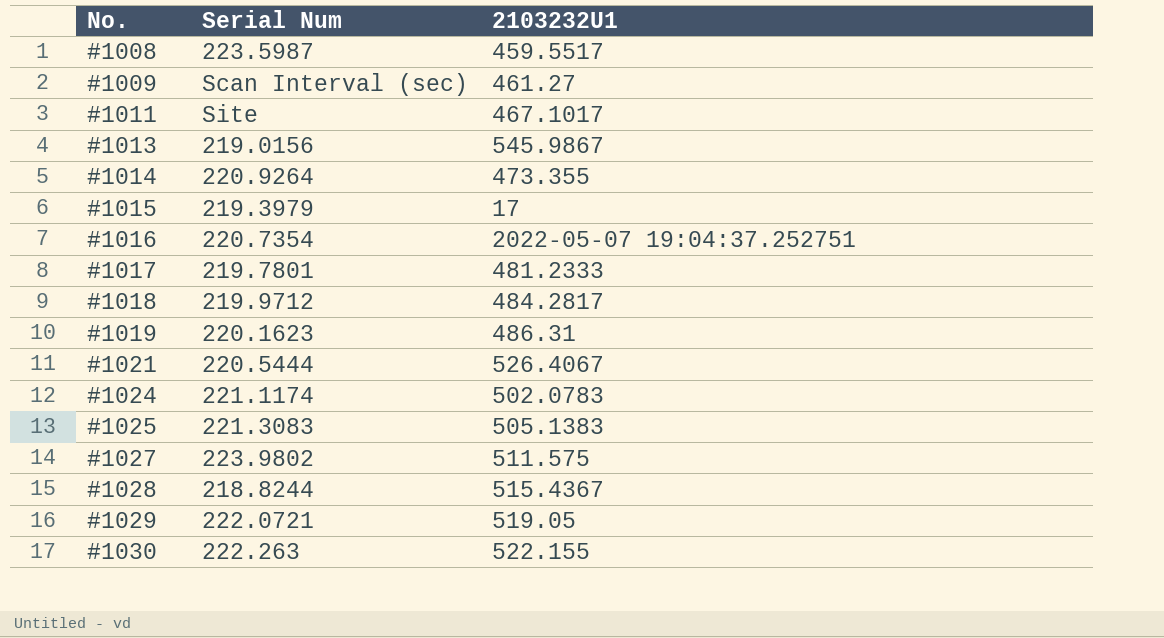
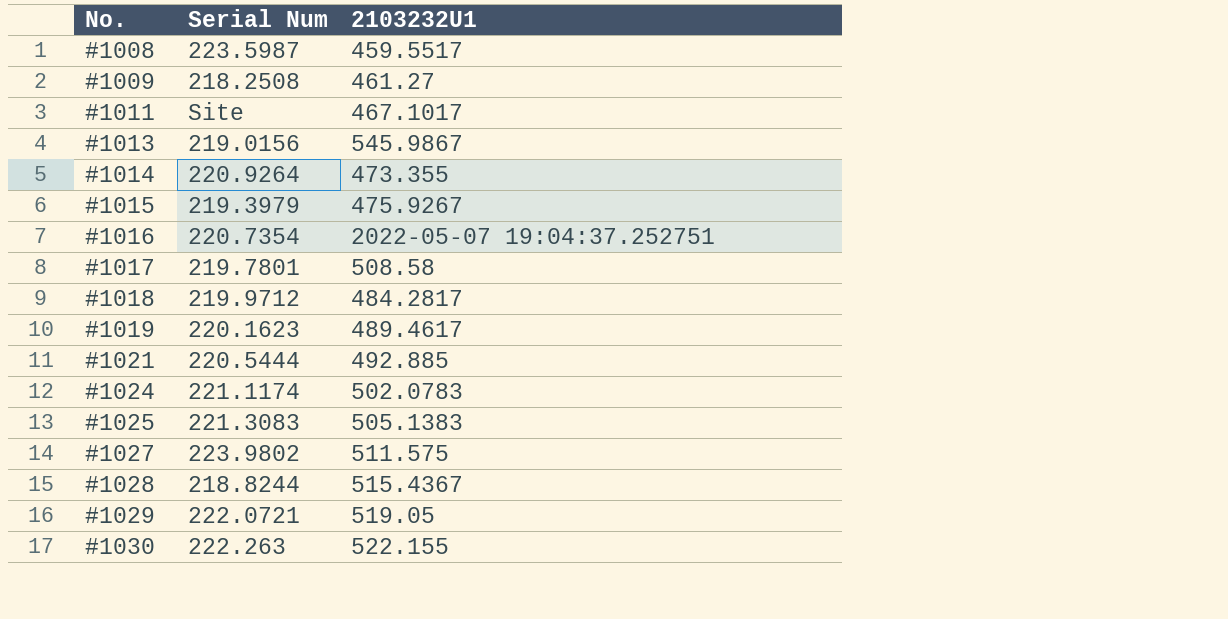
#1009 | Serial Num: Scan Interval (sec) -> 218.2508
#1015 | 2103232U1: 17 -> 475.9267
#1017 | 2103232U1: 481.2333 -> 508.58
#1019 | 2103232U1: 486.31 -> 489.4617
#1021 | 2103232U1: 526.4067 -> 492.885

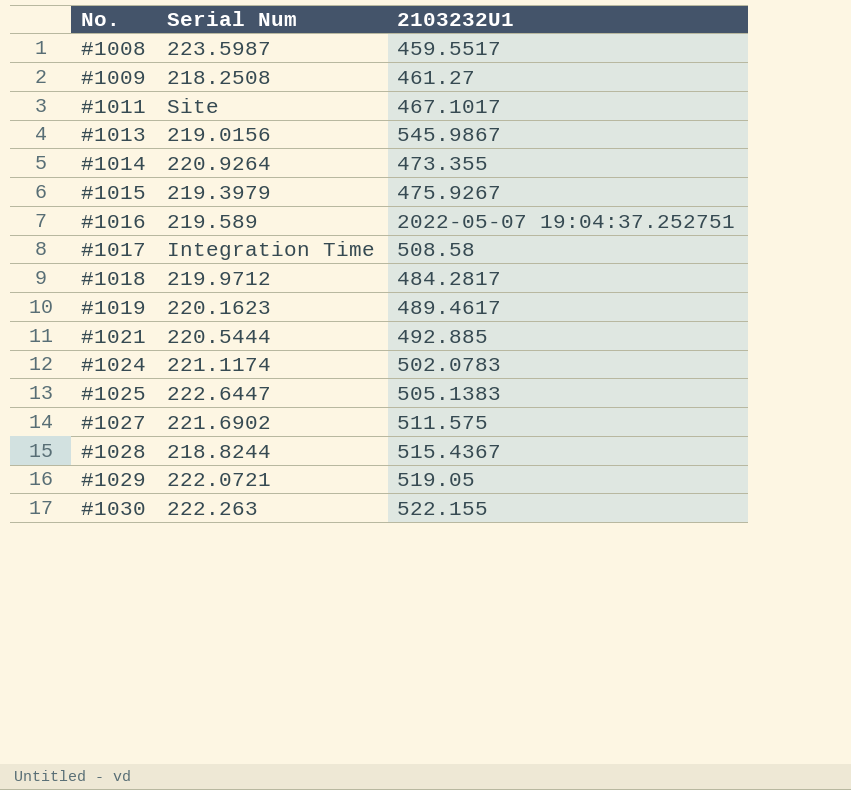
#1016 | Serial Num: 220.7354 -> 219.589
#1017 | Serial Num: 219.7801 -> Integration Time
#1025 | Serial Num: 221.3083 -> 222.6447
#1027 | Serial Num: 223.9802 -> 221.6902

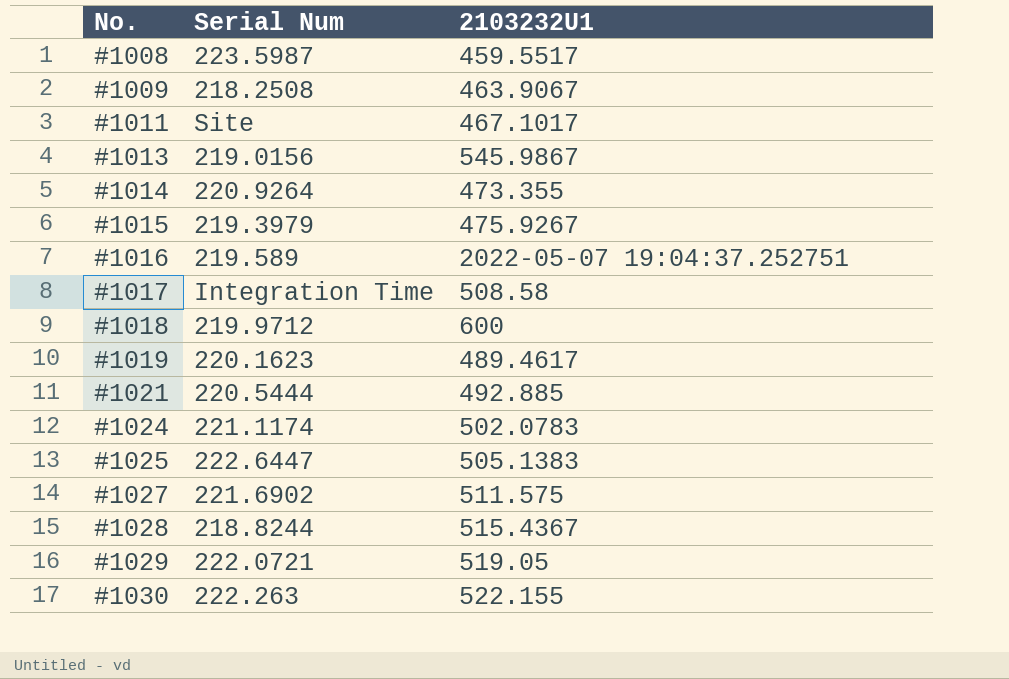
#1009 | 2103232U1: 461.27 -> 463.9067
#1018 | 2103232U1: 484.2817 -> 600

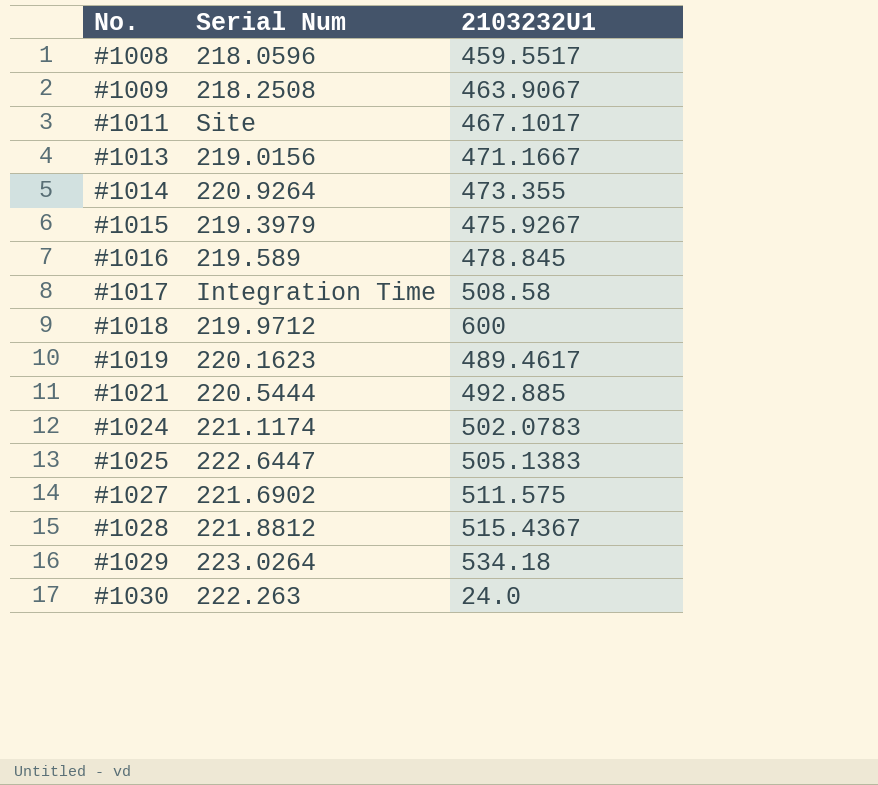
#1008 | Serial Num: 223.5987 -> 218.0596
#1013 | 2103232U1: 545.9867 -> 471.1667
#1016 | 2103232U1: 2022-05-07 19:04:37.252751 -> 478.845
#1028 | Serial Num: 218.8244 -> 221.8812
#1029 | Serial Num: 222.0721 -> 223.0264
#1029 | 2103232U1: 519.05 -> 534.18
#1030 | 2103232U1: 522.155 -> 24.0

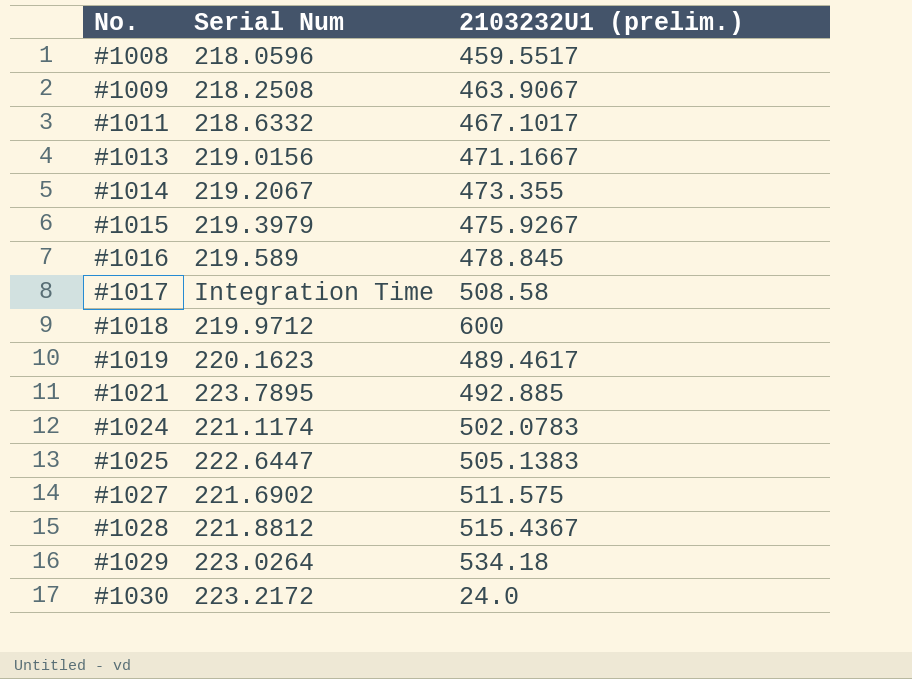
column name: 2103232U1 -> 2103232U1 (prelim.)
#1011 | Serial Num: Site -> 218.6332
#1014 | Serial Num: 220.9264 -> 219.2067
#1021 | Serial Num: 220.5444 -> 223.7895
#1030 | Serial Num: 222.263 -> 223.2172

